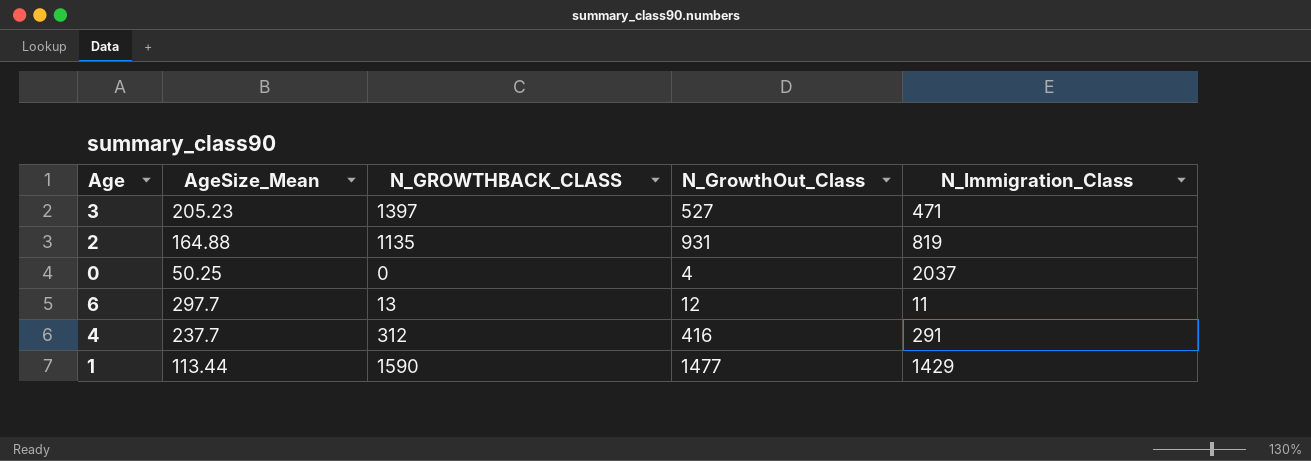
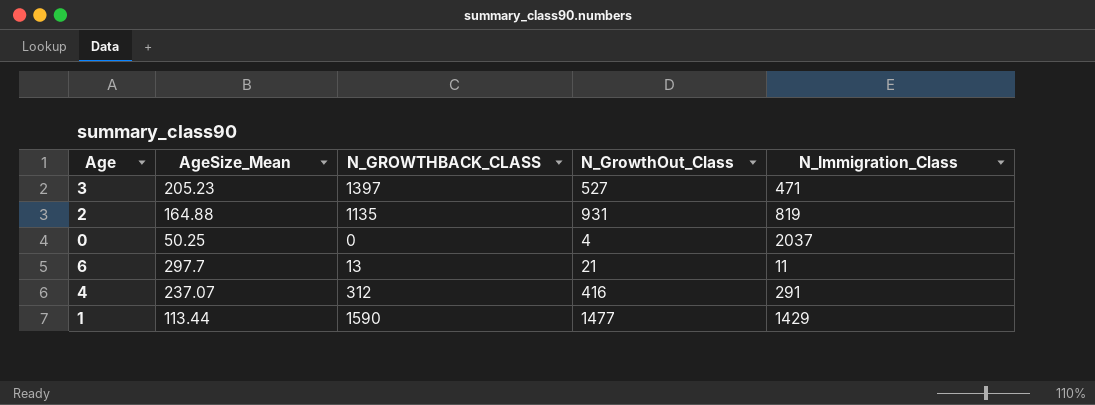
6 | N_GrowthOut_Class: 12 -> 21
4 | AgeSize_Mean: 237.7 -> 237.07

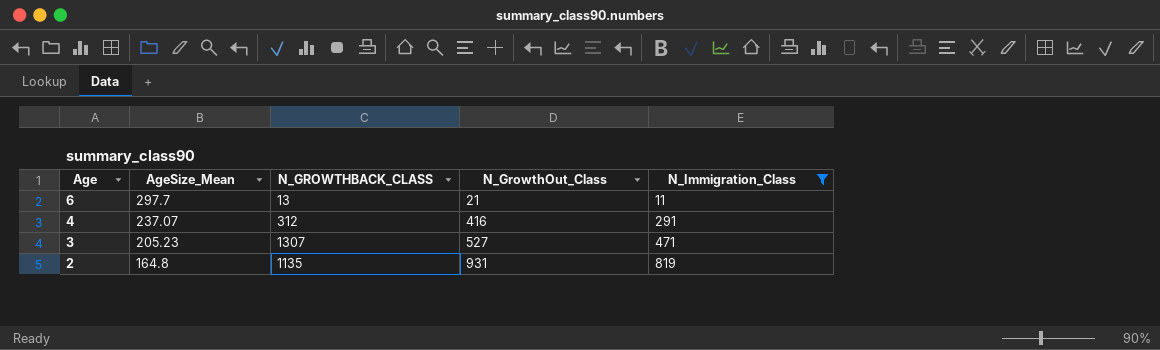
filter: none -> N_Immigration_Class <= 819
row order: none -> Age descending
3 | N_GROWTHBACK_CLASS: 1397 -> 1307
2 | AgeSize_Mean: 164.88 -> 164.8

